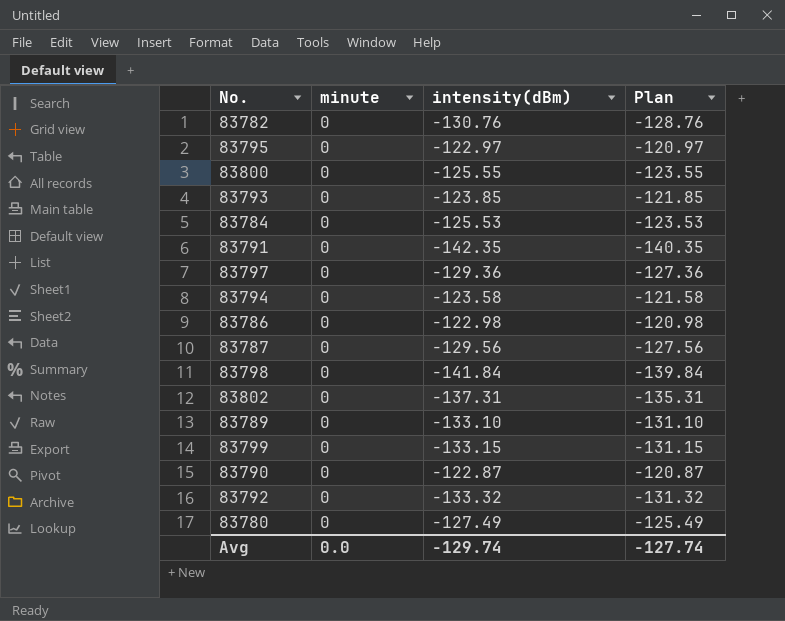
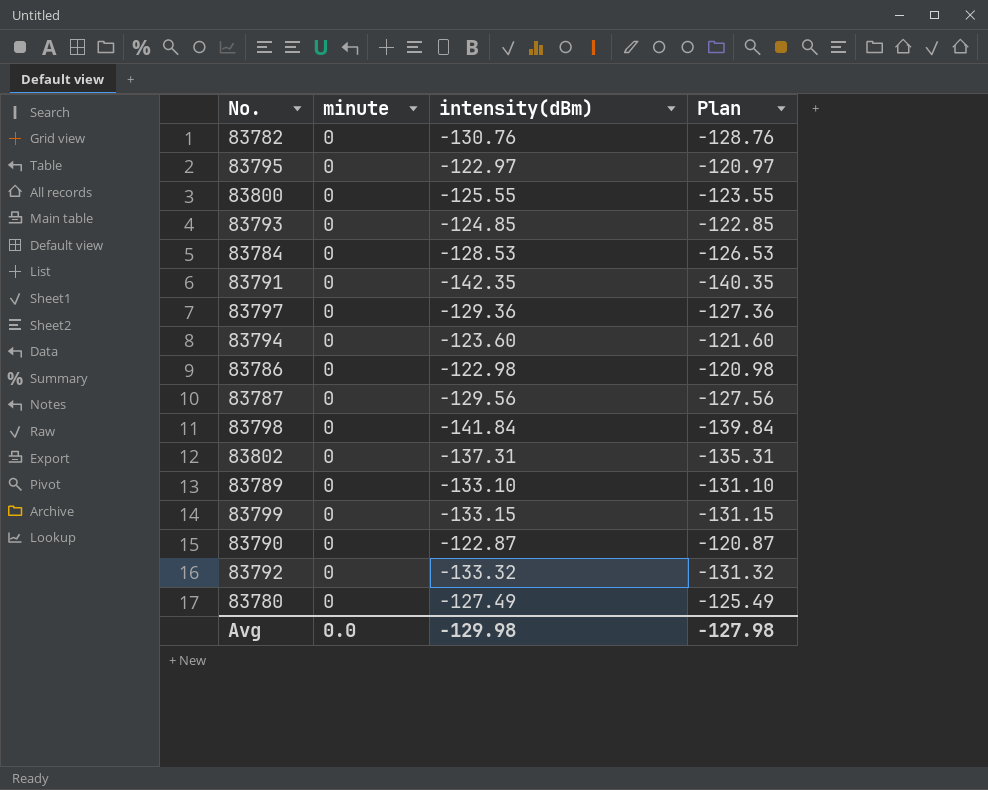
83793 | intensity(dBm): -123.85 -> -124.85
83793 | Plan: -121.85 -> -122.85
83784 | intensity(dBm): -125.53 -> -128.53
83784 | Plan: -123.53 -> -126.53
83794 | intensity(dBm): -123.58 -> -123.60
83794 | Plan: -121.58 -> -121.60
Avg | intensity(dBm): -129.74 -> -129.98
Avg | Plan: -127.74 -> -127.98

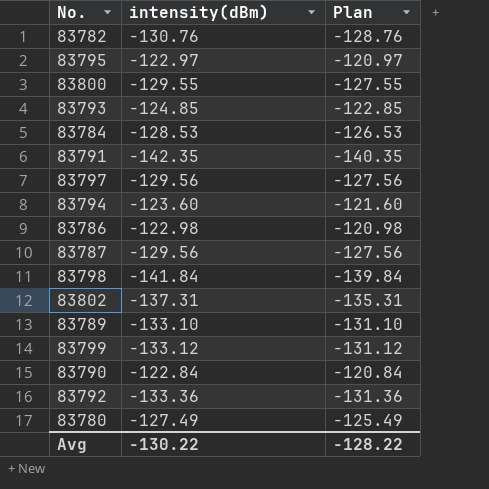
column minute | position: 2 -> none
83800 | intensity(dBm): -125.55 -> -129.55
83800 | Plan: -123.55 -> -127.55
83797 | intensity(dBm): -129.36 -> -129.56
83797 | Plan: -127.36 -> -127.56
83799 | intensity(dBm): -133.15 -> -133.12
83799 | Plan: -131.15 -> -131.12
83790 | intensity(dBm): -122.87 -> -122.84
83790 | Plan: -120.87 -> -120.84
83792 | intensity(dBm): -133.32 -> -133.36
83792 | Plan: -131.32 -> -131.36
Avg | intensity(dBm): -129.98 -> -130.22
Avg | Plan: -127.98 -> -128.22

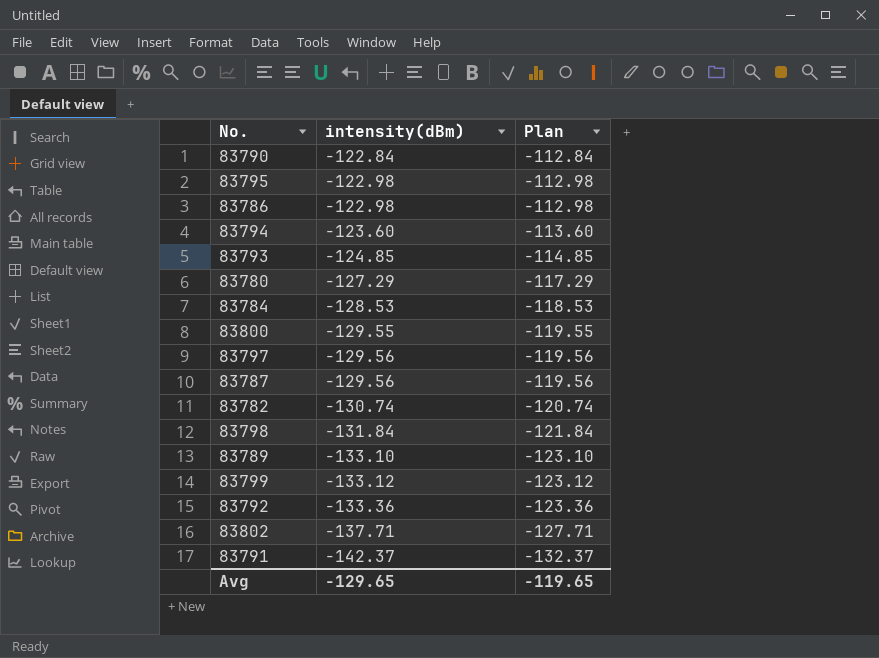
row order: none -> intensity(dBm) descending
column Plan | formula: [intensity(dBm)] + 2 -> [intensity(dBm)] + 10
83795 | intensity(dBm): -122.97 -> -122.98
83780 | intensity(dBm): -127.49 -> -127.29
83782 | intensity(dBm): -130.76 -> -130.74
83798 | intensity(dBm): -141.84 -> -131.84
83802 | intensity(dBm): -137.31 -> -137.71
83791 | intensity(dBm): -142.35 -> -142.37
Avg | intensity(dBm): -130.22 -> -129.65
Avg | Plan: -128.22 -> -119.65

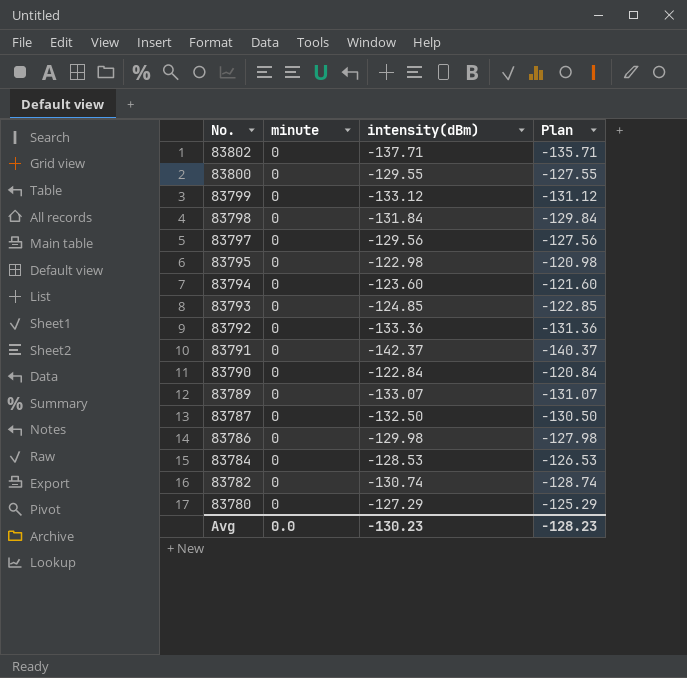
row order: intensity(dBm) descending -> No. descending
column minute | position: none -> 2
column Plan | formula: [intensity(dBm)] + 10 -> [intensity(dBm)] + 2
83789 | intensity(dBm): -133.10 -> -133.07
83787 | intensity(dBm): -129.56 -> -132.50
83786 | intensity(dBm): -122.98 -> -129.98
Avg | intensity(dBm): -129.65 -> -130.23
Avg | Plan: -119.65 -> -128.23

